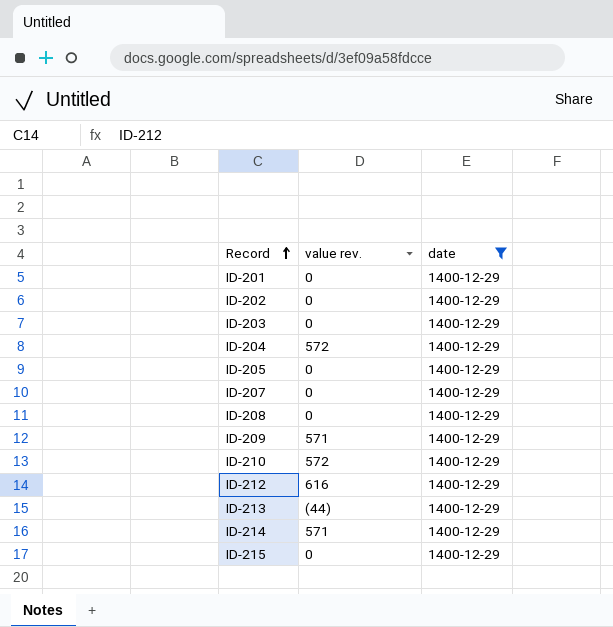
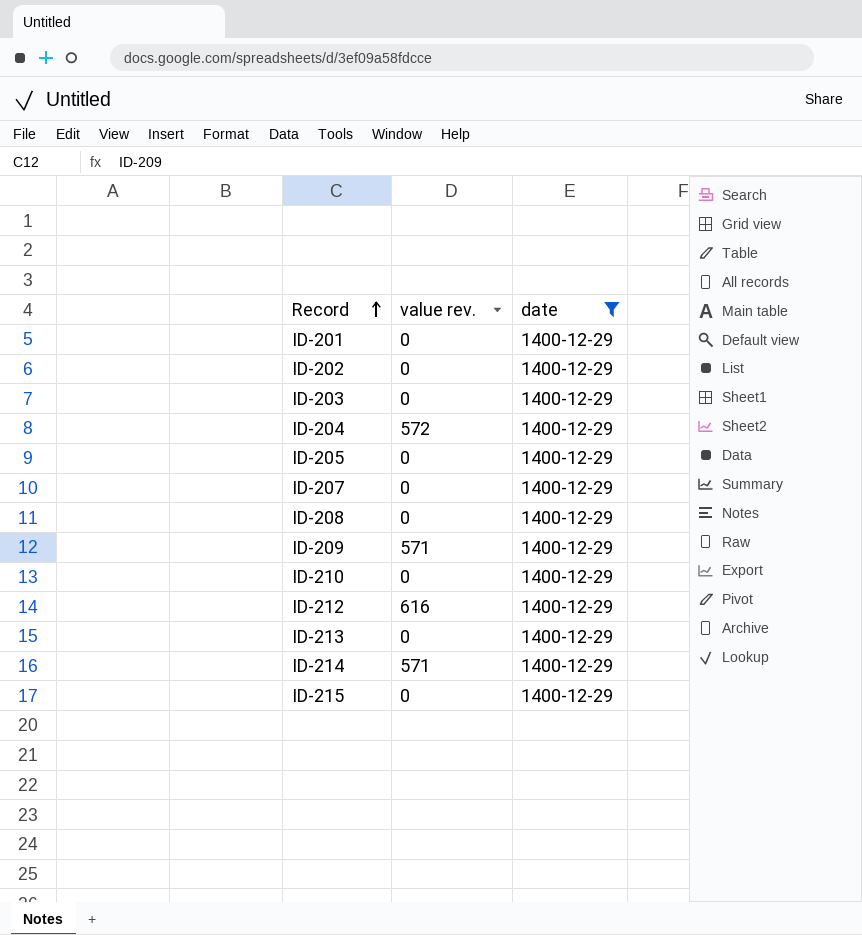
ID-210 | value rev.: 572 -> 0
ID-213 | value rev.: (44) -> 0

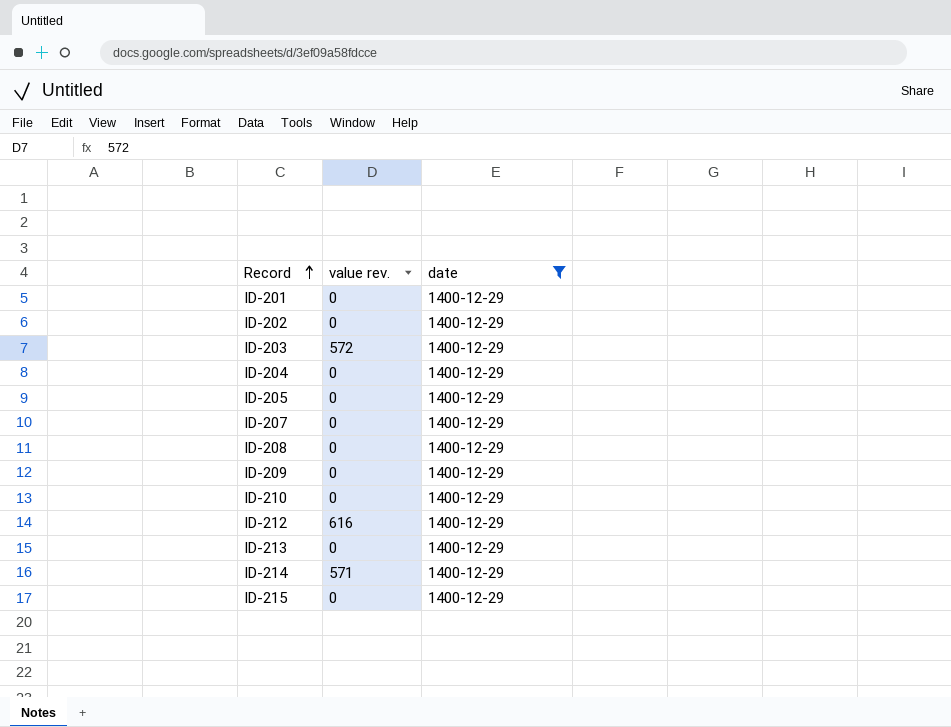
ID-203 | value rev.: 0 -> 572
ID-204 | value rev.: 572 -> 0
ID-209 | value rev.: 571 -> 0

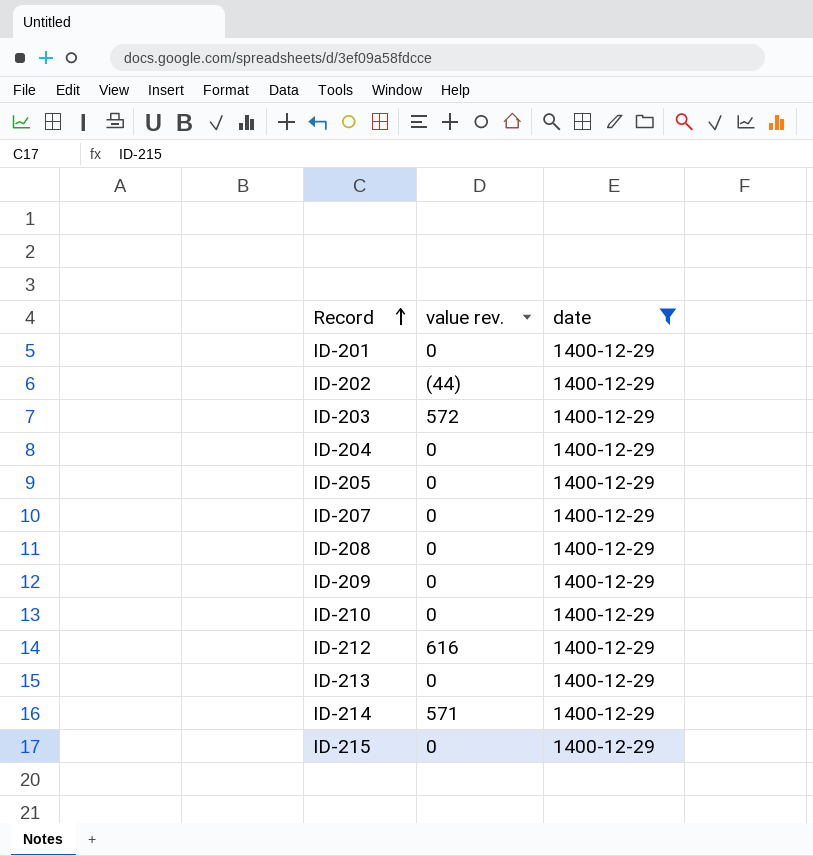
ID-202 | value rev.: 0 -> (44)

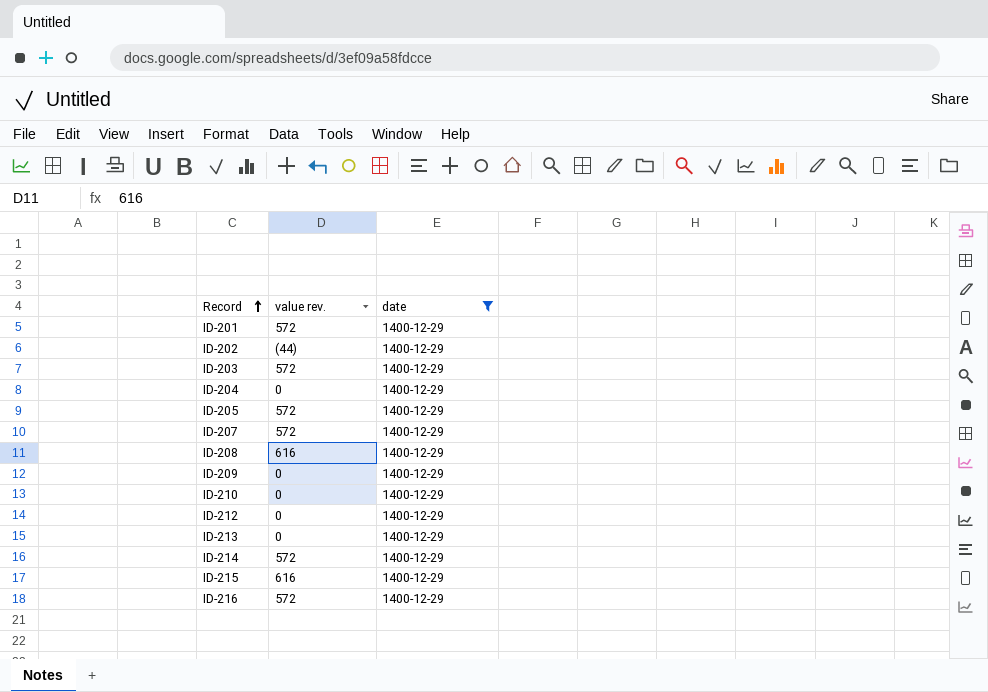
ID-201 | value rev.: 0 -> 572
ID-205 | value rev.: 0 -> 572
ID-207 | value rev.: 0 -> 572
ID-208 | value rev.: 0 -> 616
ID-212 | value rev.: 616 -> 0
ID-214 | value rev.: 571 -> 572
ID-215 | value rev.: 0 -> 616
row ID-216: none -> 572 | 1400-12-29

